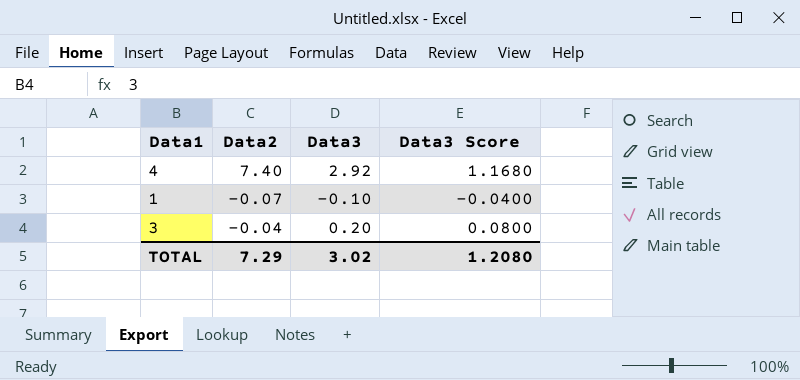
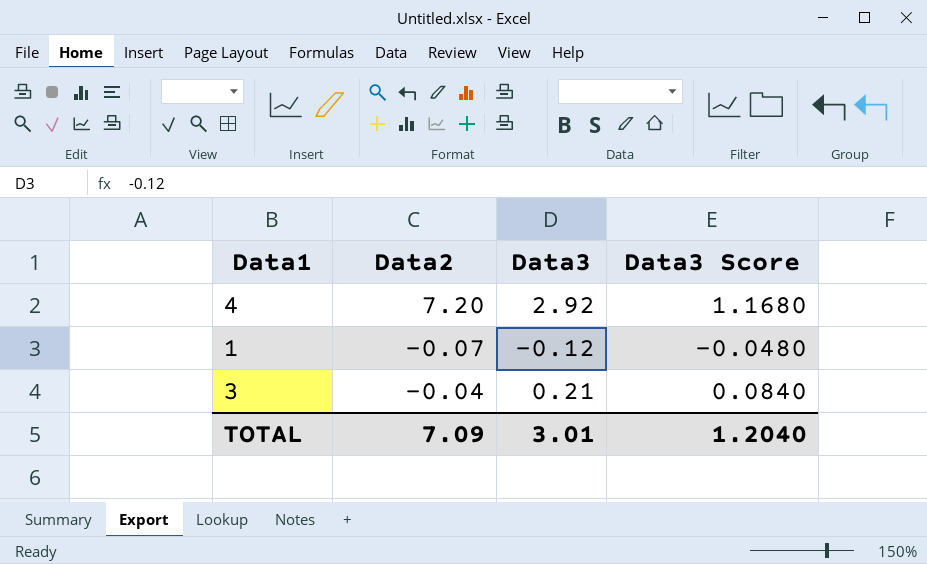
4 | Data2: 7.40 -> 7.20
1 | Data3: -0.10 -> -0.12
1 | Data3 Score: -0.0400 -> -0.0480
3 | Data3: 0.20 -> 0.21
3 | Data3 Score: 0.0800 -> 0.0840
TOTAL | Data2: 7.29 -> 7.09
TOTAL | Data3: 3.02 -> 3.01
TOTAL | Data3 Score: 1.2080 -> 1.2040

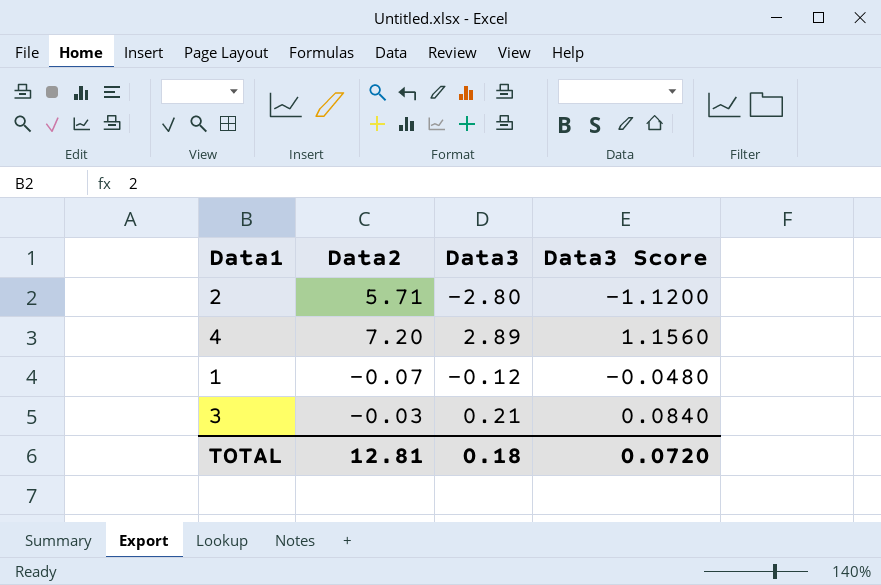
row 2: none -> 5.71 | -2.80 | -1.1200
4 | Data3: 2.92 -> 2.89
4 | Data3 Score: 1.1680 -> 1.1560
3 | Data2: -0.04 -> -0.03
TOTAL | Data2: 7.09 -> 12.81
TOTAL | Data3: 3.01 -> 0.18
TOTAL | Data3 Score: 1.2040 -> 0.0720

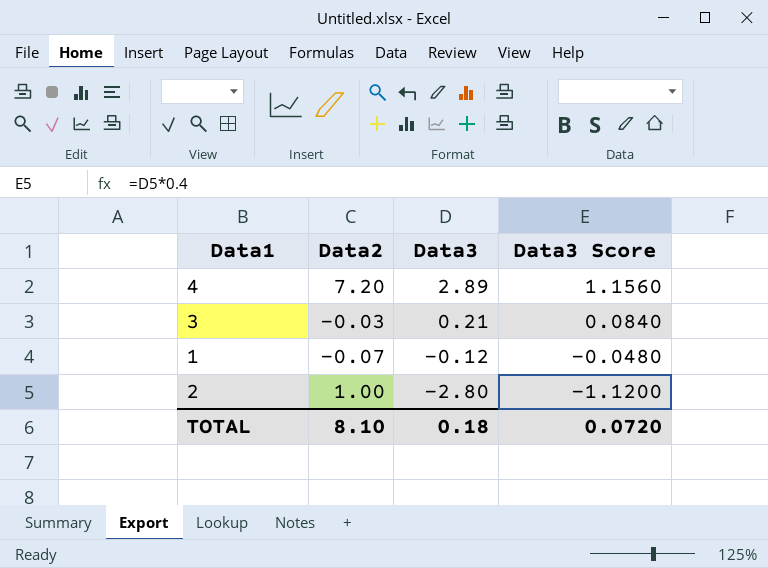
row order: none -> Data3 descending
2 | Data2: 5.71 -> 1.00
TOTAL | Data2: 12.81 -> 8.10

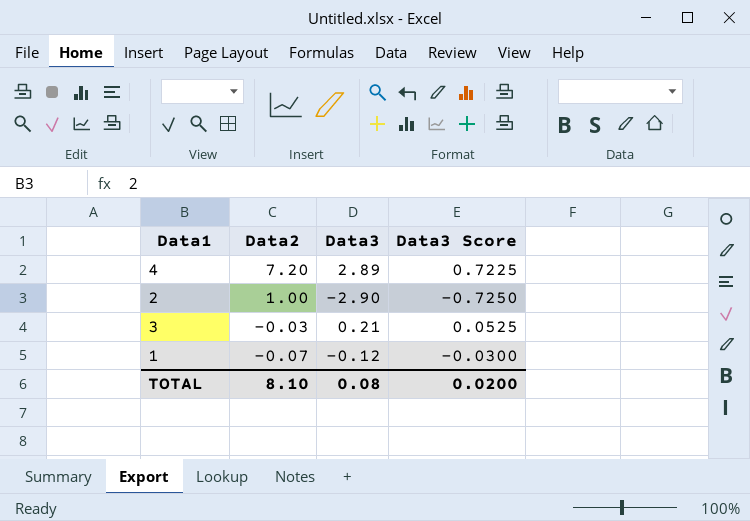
row order: Data3 descending -> Data2 descending
column Data3 Score | formula: [Data3] * 0.4 -> [Data3] * 0.25
2 | Data3: -2.80 -> -2.90
TOTAL | Data3: 0.18 -> 0.08
TOTAL | Data3 Score: 0.0720 -> 0.0200

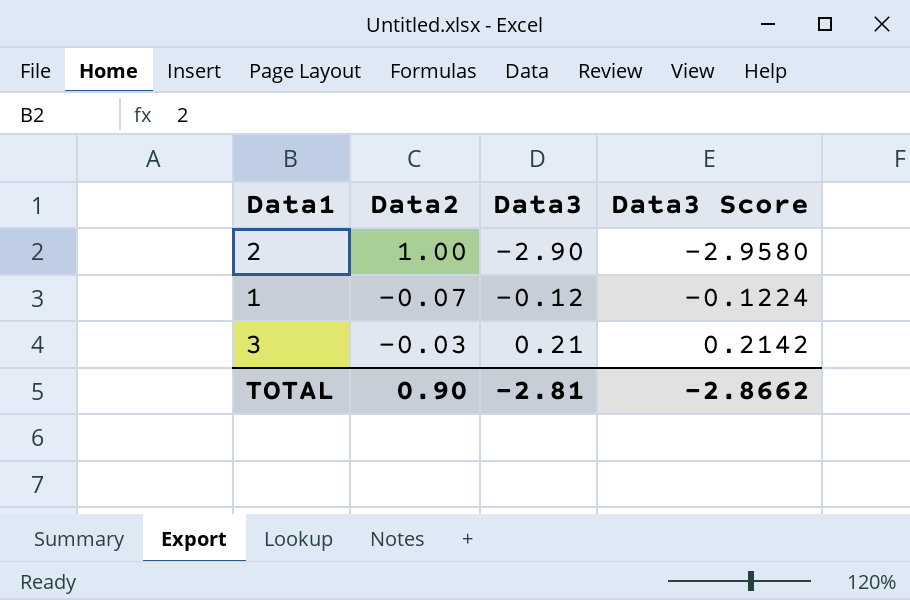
row order: Data2 descending -> Data3 ascending
column Data3 Score | formula: [Data3] * 0.25 -> [Data3] * 1.02
row 4: 7.20 | 2.89 | 0.7225 -> none
TOTAL | Data2: 8.10 -> 0.90
TOTAL | Data3: 0.08 -> -2.81
TOTAL | Data3 Score: 0.0200 -> -2.8662

